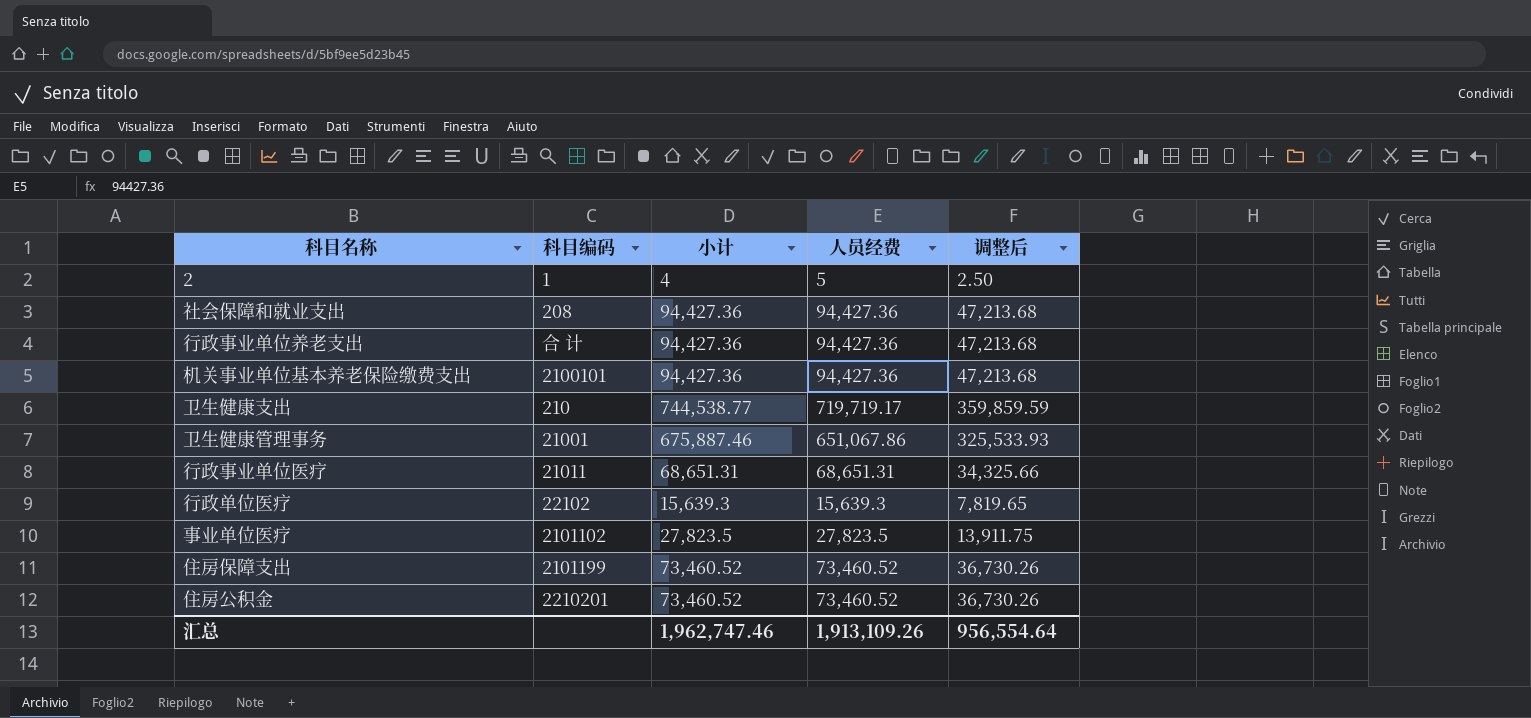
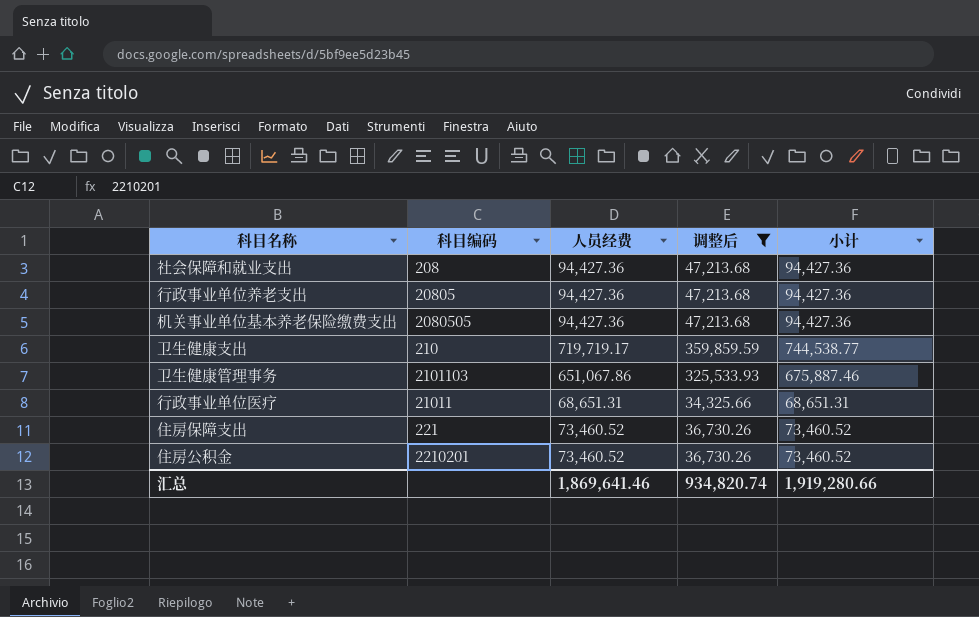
filter: none -> 调整后 >= 34,325.66
column 小计 | position: 3 -> 5
行政事业单位养老支出 | 科目编码: 合 计 -> 20805
机关事业单位基本养老保险缴费支出 | 科目编码: 2100101 -> 2080505
卫生健康管理事务 | 科目编码: 21001 -> 2101103
住房保障支出 | 科目编码: 2101199 -> 221
汇总 | 人员经费: 1,913,109.26 -> 1,869,641.46
汇总 | 调整后: 956,554.64 -> 934,820.74
汇总 | 小计: 1,962,747.46 -> 1,919,280.66

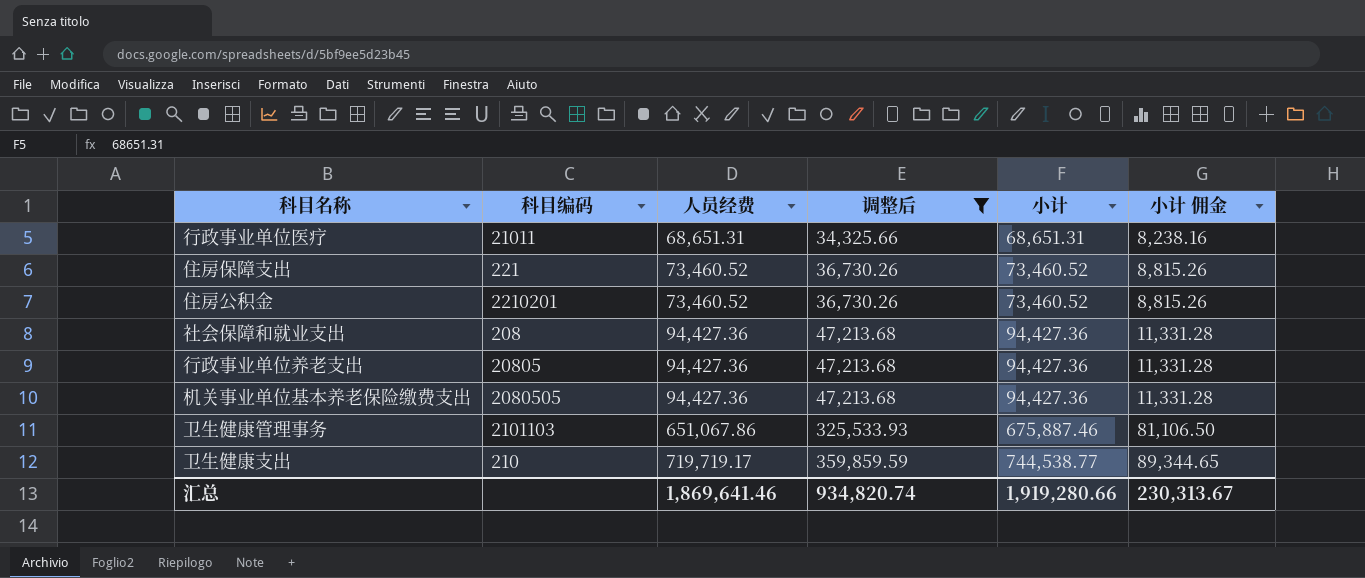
row order: none -> 人员经费 ascending
column 小计 佣金 | formula: none -> [小计] * 0.12

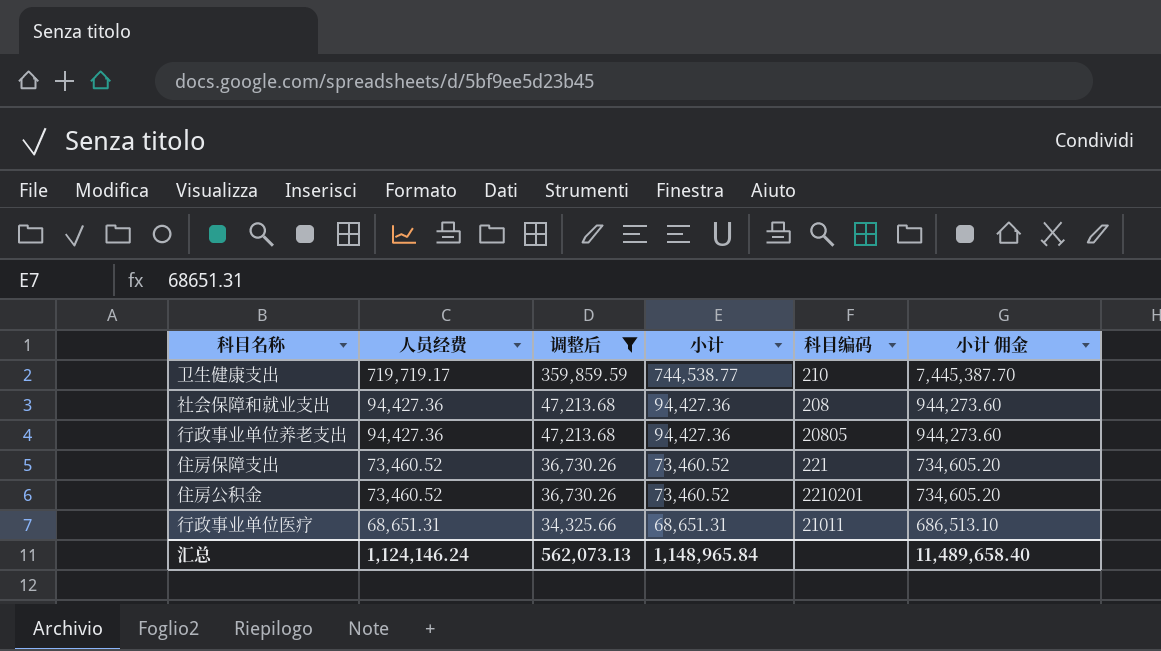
row order: 人员经费 ascending -> 人员经费 descending
column 科目编码 | position: 2 -> 5
column 小计 佣金 | formula: [小计] * 0.12 -> [小计] * 10
row 机关事业单位基本养老保险缴费支出: 2080505 | 94,427.36 | 47,213.68 | 94,427.36 | 11,331.28 -> none
row 卫生健康管理事务: 2101103 | 651,067.86 | 325,533.93 | 675,887.46 | 81,106.50 -> none
汇总 | 人员经费: 1,869,641.46 -> 1,124,146.24
汇总 | 调整后: 934,820.74 -> 562,073.13
汇总 | 小计: 1,919,280.66 -> 1,148,965.84
汇总 | 小计 佣金: 230,313.67 -> 11,489,658.40

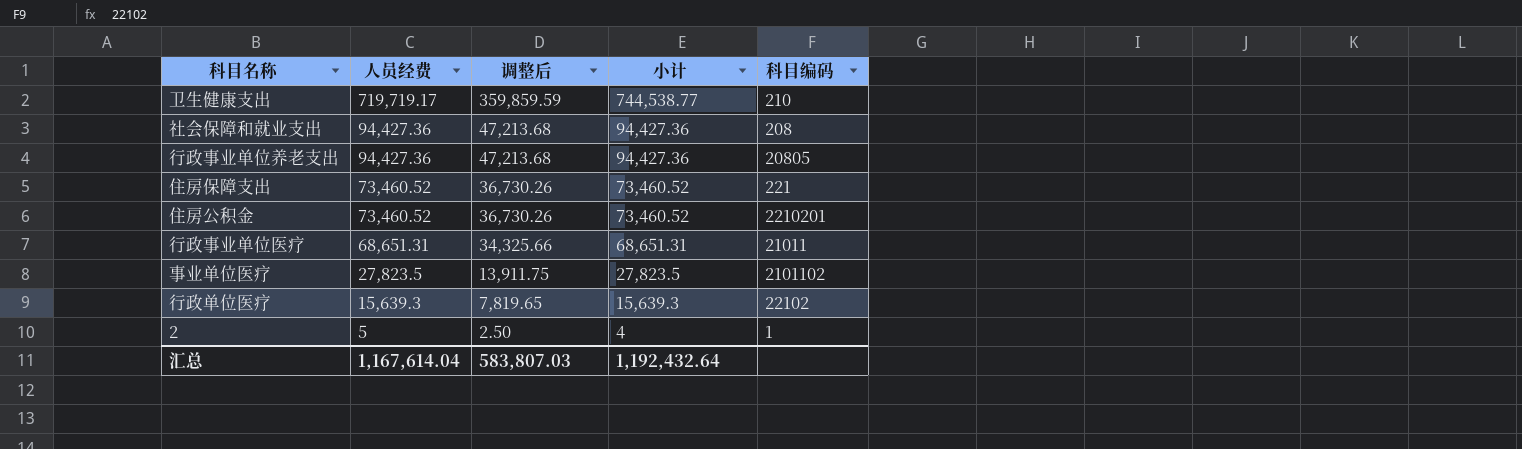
filter: 调整后 >= 34,325.66 -> none
column 小计 佣金 | formula: [小计] * 10 -> none
汇总 | 人员经费: 1,124,146.24 -> 1,167,614.04
汇总 | 调整后: 562,073.13 -> 583,807.03
汇总 | 小计: 1,148,965.84 -> 1,192,432.64

